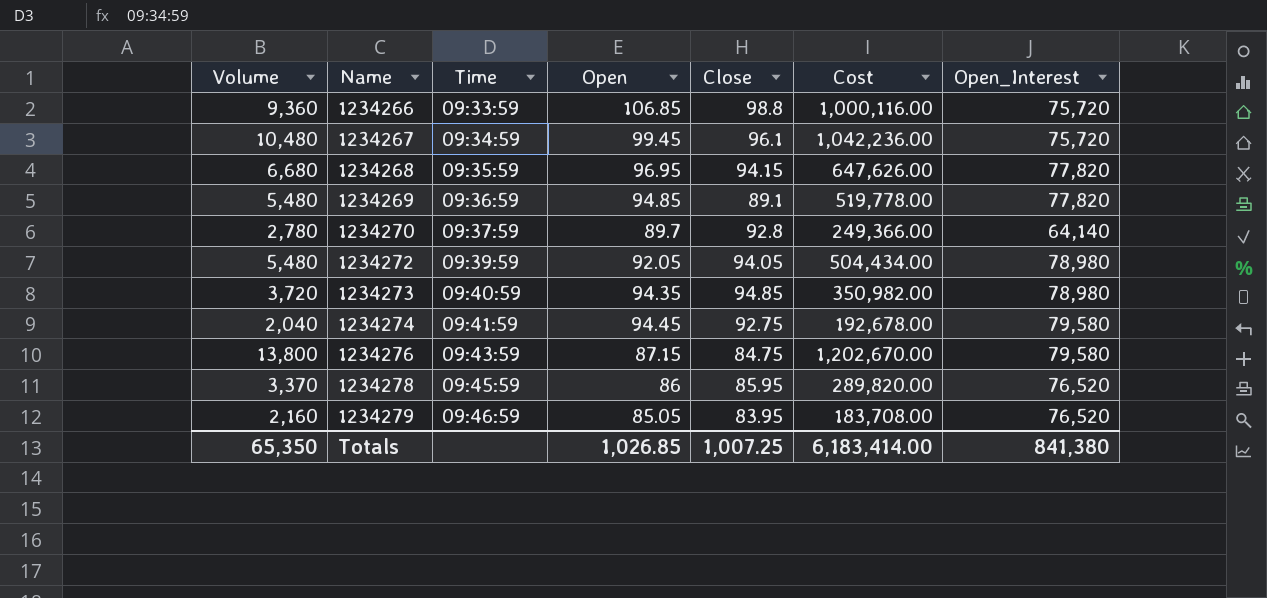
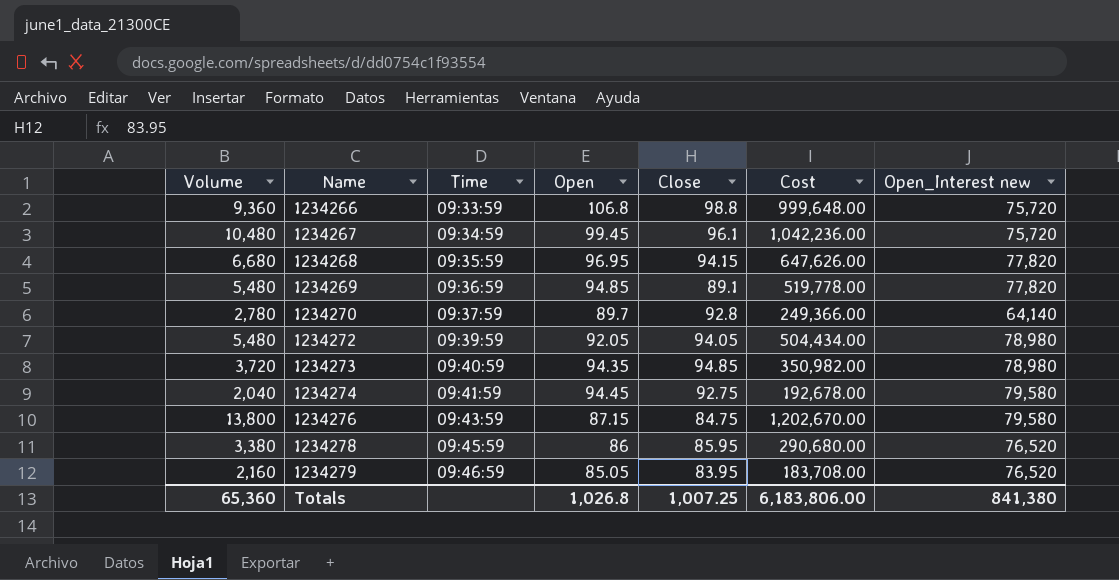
column name: Open_Interest -> Open_Interest new
1234266 | Open: 106.85 -> 106.8
1234266 | Cost: 1,000,116.00 -> 999,648.00
1234278 | Volume: 3,370 -> 3,380
1234278 | Cost: 289,820.00 -> 290,680.00
Totals | Volume: 65,350 -> 65,360
Totals | Open: 1,026.85 -> 1,026.8
Totals | Cost: 6,183,414.00 -> 6,183,806.00

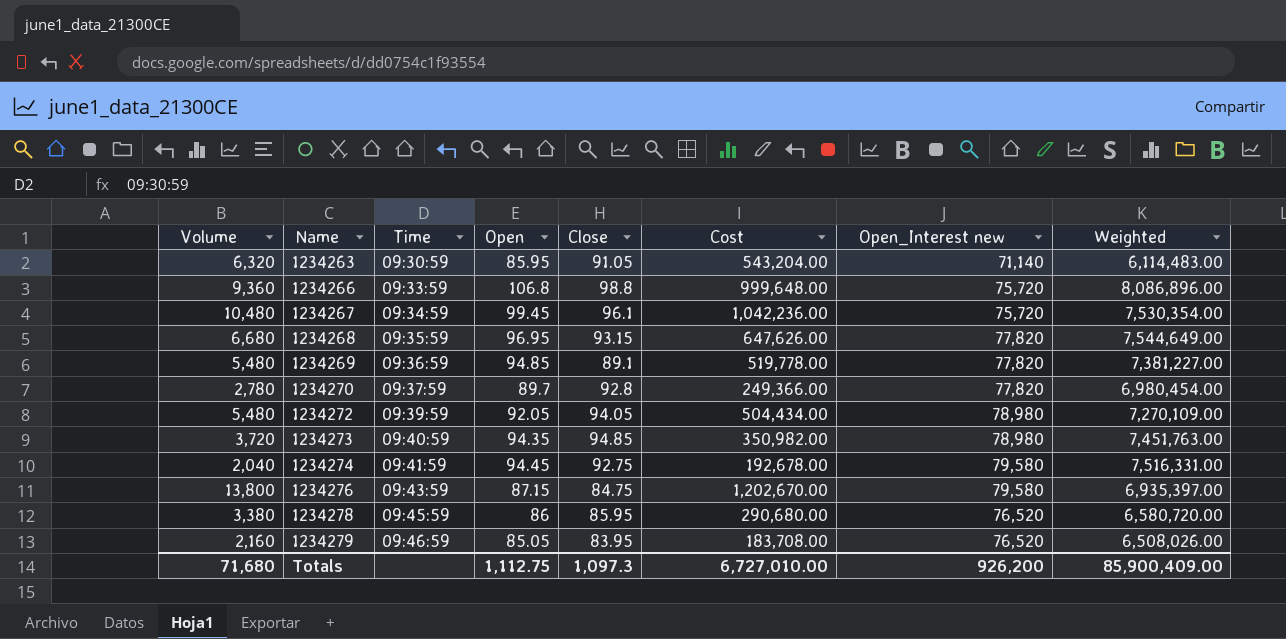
column Weighted | formula: none -> [Open] * [Open_Interest new]
row 1234263: none -> 6,320 | 09:30:59 | 85.95 | 91.05 | 543,204.00 | 71,140 | 6,114,483.00
1234268 | Close: 94.15 -> 93.15
1234270 | Open_Interest new: 64,140 -> 77,820
Totals | Volume: 65,360 -> 71,680
Totals | Open: 1,026.8 -> 1,112.75
Totals | Close: 1,007.25 -> 1,097.3
Totals | Cost: 6,183,806.00 -> 6,727,010.00
Totals | Open_Interest new: 841,380 -> 926,200

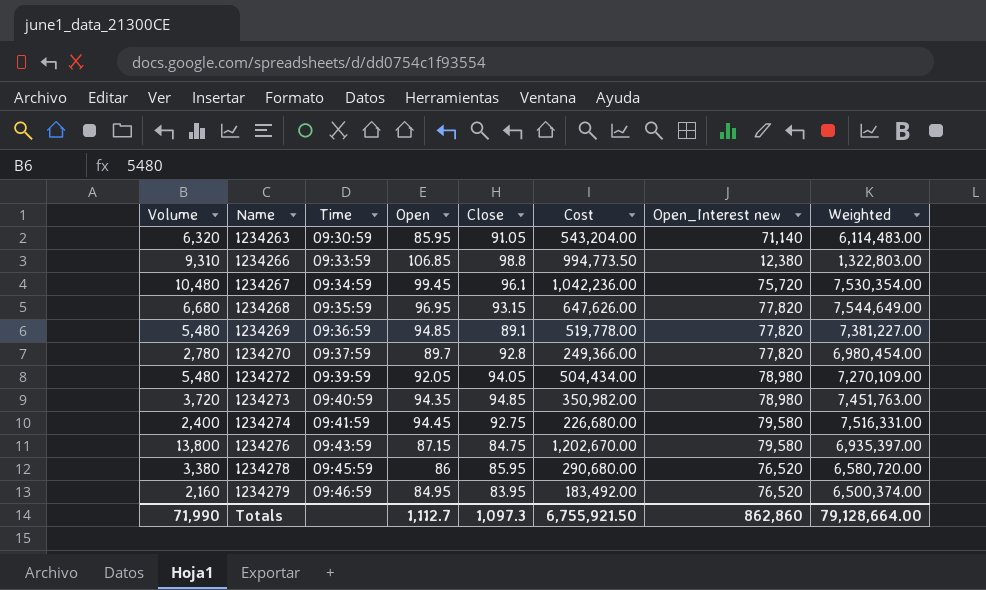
1234266 | Volume: 9,360 -> 9,310
1234266 | Open: 106.8 -> 106.85
1234266 | Cost: 999,648.00 -> 994,773.50
1234266 | Open_Interest new: 75,720 -> 12,380
1234266 | Weighted: 8,086,896.00 -> 1,322,803.00
1234274 | Volume: 2,040 -> 2,400
1234274 | Cost: 192,678.00 -> 226,680.00
1234279 | Open: 85.05 -> 84.95
1234279 | Cost: 183,708.00 -> 183,492.00
1234279 | Weighted: 6,508,026.00 -> 6,500,374.00
Totals | Volume: 71,680 -> 71,990
Totals | Open: 1,112.75 -> 1,112.7
Totals | Cost: 6,727,010.00 -> 6,755,921.50
Totals | Open_Interest new: 926,200 -> 862,860
Totals | Weighted: 85,900,409.00 -> 79,128,664.00

